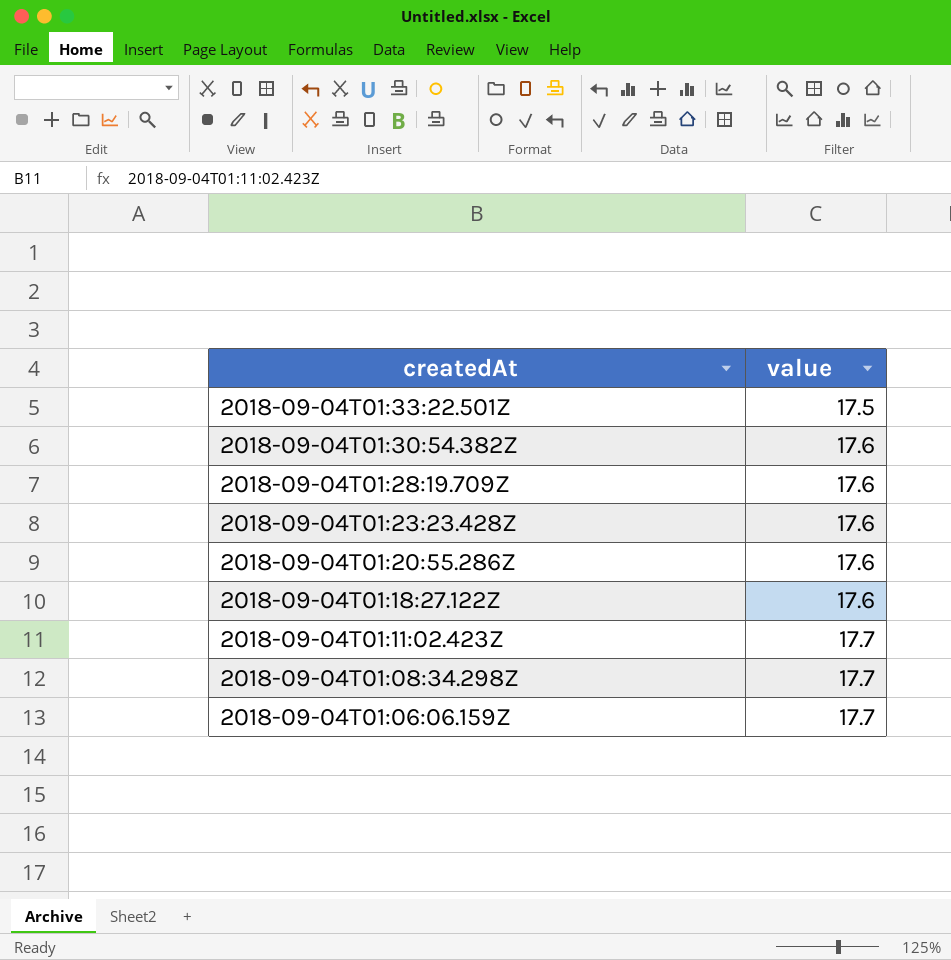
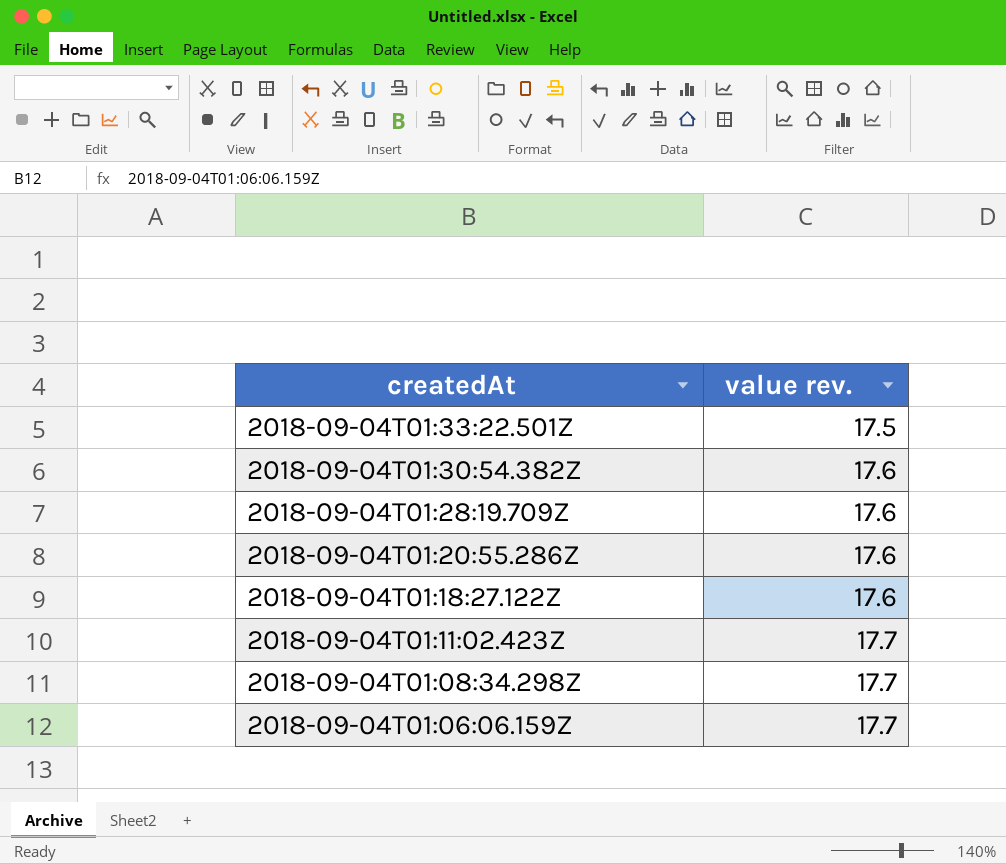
column name: value -> value rev.
row 2018-09-04T01:23:23.428Z: 17.6 -> none

